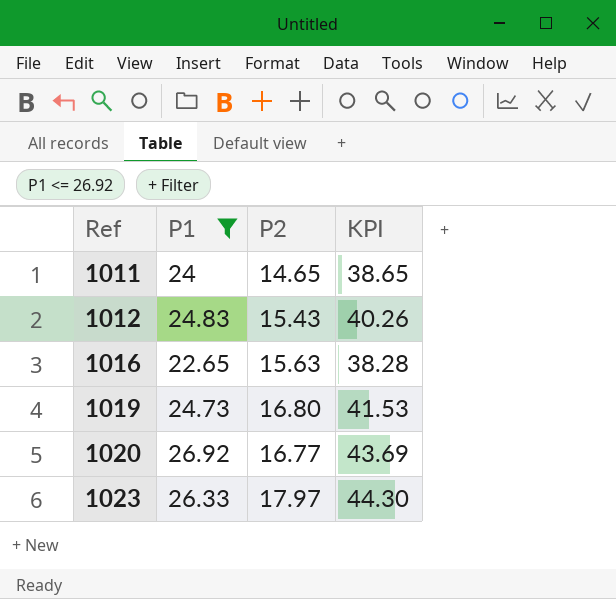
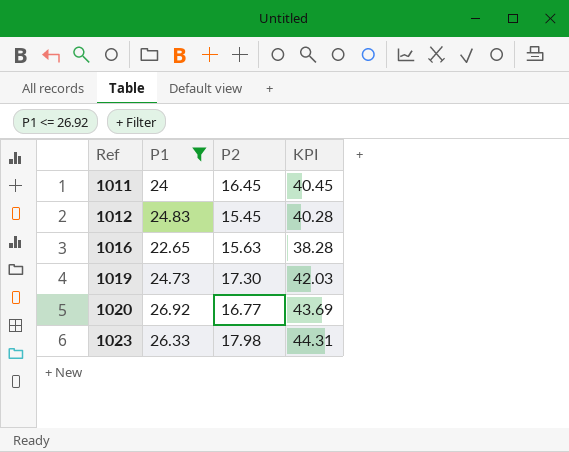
1011 | P2: 14.65 -> 16.45
1011 | KPI: 38.65 -> 40.45
1012 | P2: 15.43 -> 15.45
1012 | KPI: 40.26 -> 40.28
1019 | P2: 16.80 -> 17.30
1019 | KPI: 41.53 -> 42.03
1023 | P2: 17.97 -> 17.98
1023 | KPI: 44.30 -> 44.31

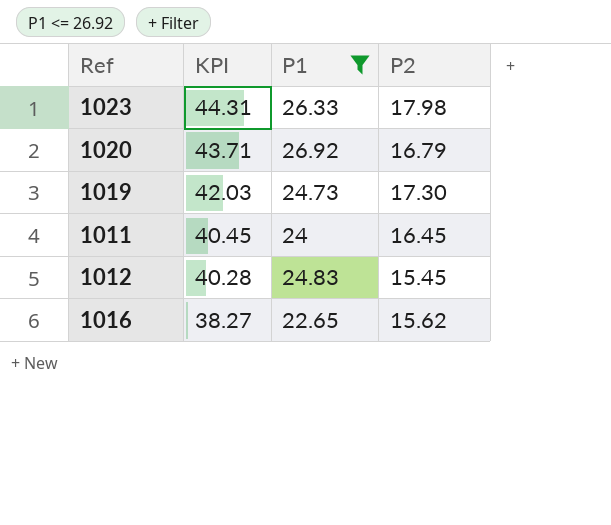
row order: Ref ascending -> KPI descending
column KPI | position: 4 -> 2
1020 | KPI: 43.69 -> 43.71
1020 | P2: 16.77 -> 16.79
1016 | KPI: 38.28 -> 38.27
1016 | P2: 15.63 -> 15.62

